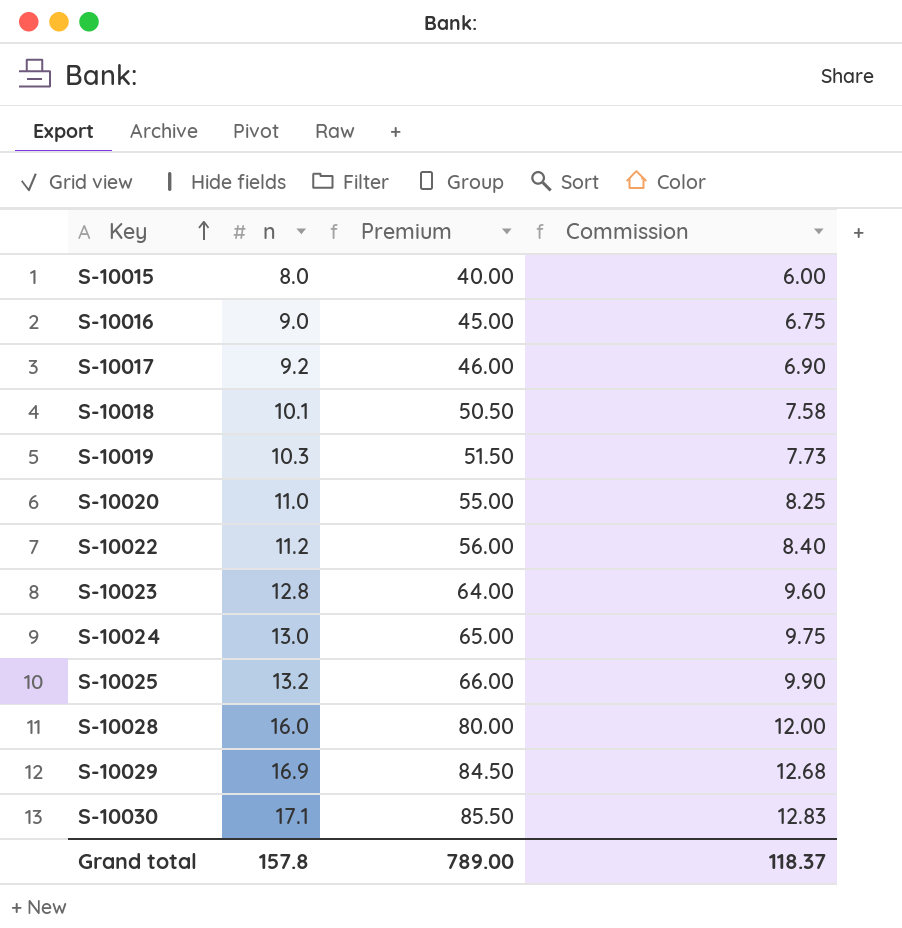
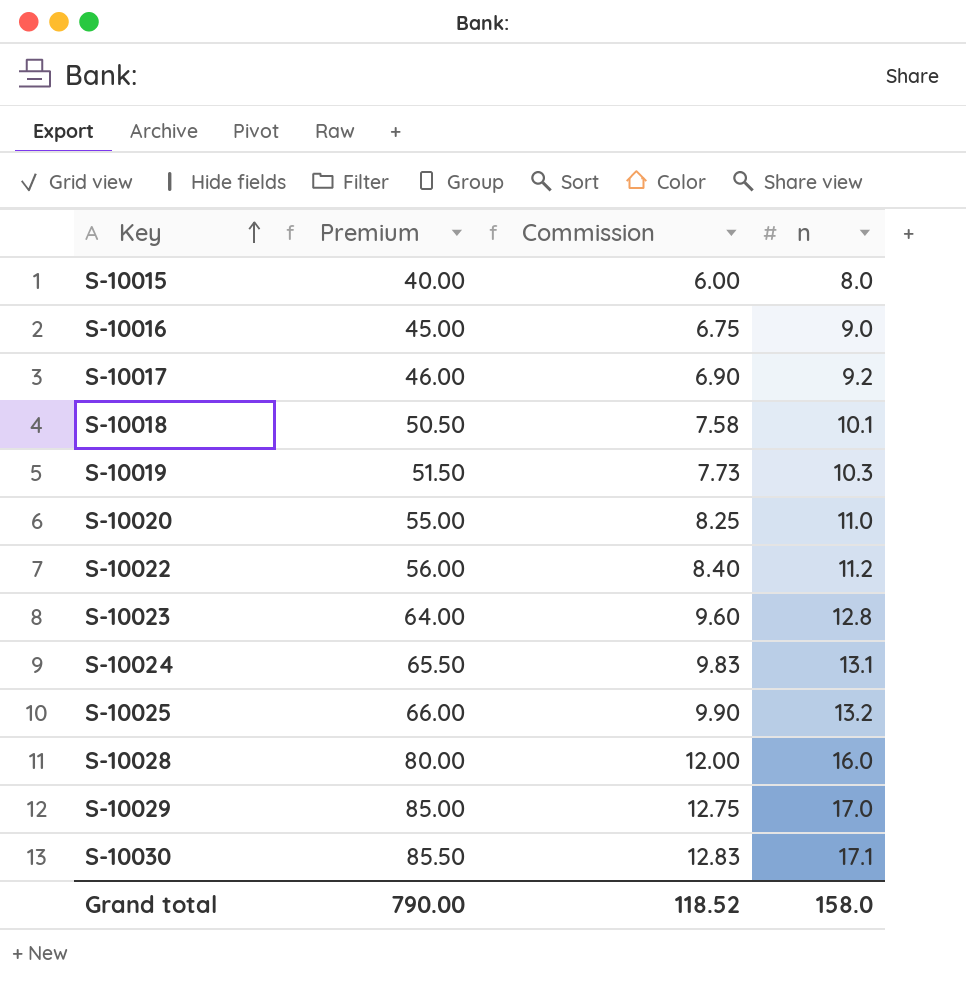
column n | position: 2 -> 4
S-10024 | Premium: 65.00 -> 65.50
S-10024 | Commission: 9.75 -> 9.83
S-10024 | n: 13.0 -> 13.1
S-10029 | Premium: 84.50 -> 85.00
S-10029 | Commission: 12.68 -> 12.75
S-10029 | n: 16.9 -> 17.0
Grand total | Premium: 789.00 -> 790.00
Grand total | Commission: 118.37 -> 118.52
Grand total | n: 157.8 -> 158.0

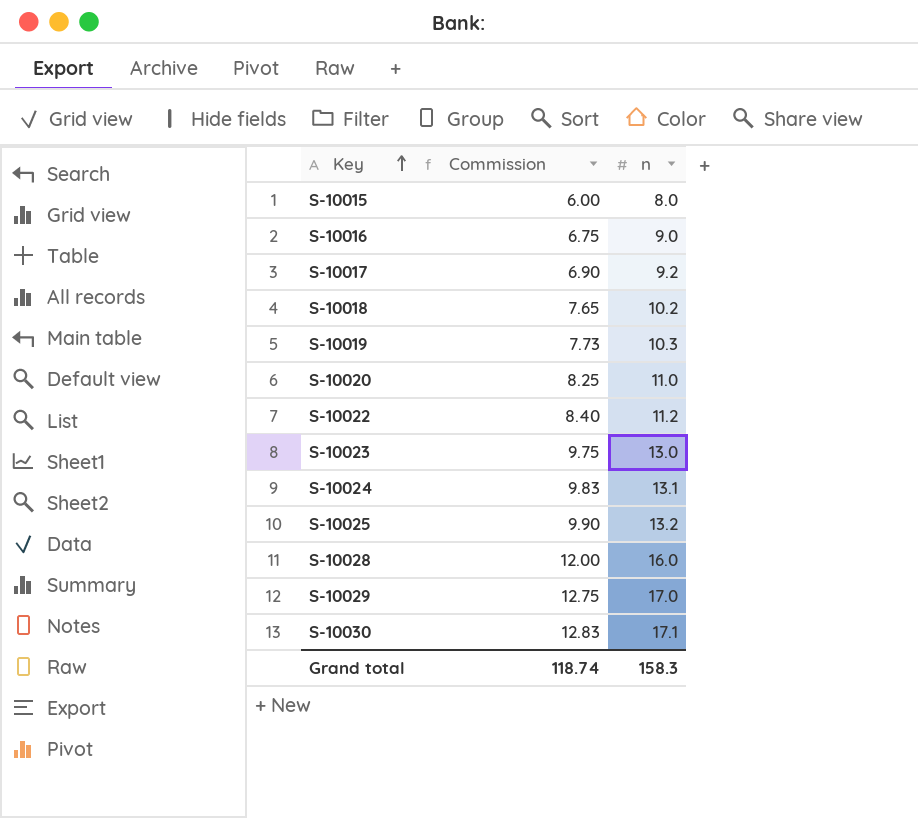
column Premium | formula: [n] * 5 -> none
S-10018 | Commission: 7.58 -> 7.65
S-10018 | n: 10.1 -> 10.2
S-10023 | Commission: 9.60 -> 9.75
S-10023 | n: 12.8 -> 13.0
Grand total | Commission: 118.52 -> 118.74
Grand total | n: 158.0 -> 158.3

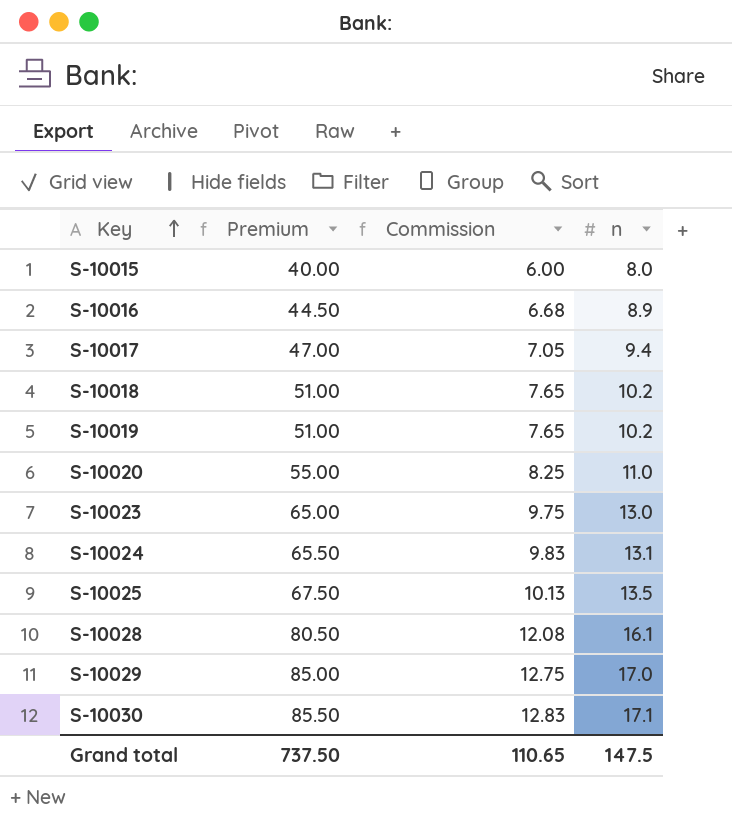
column Premium | formula: none -> [n] * 5
row S-10022: 8.40 | 11.2 -> none
S-10016 | Commission: 6.75 -> 6.68
S-10016 | n: 9.0 -> 8.9
S-10017 | Commission: 6.90 -> 7.05
S-10017 | n: 9.2 -> 9.4
S-10019 | Commission: 7.73 -> 7.65
S-10019 | n: 10.3 -> 10.2
S-10025 | Commission: 9.90 -> 10.13
S-10025 | n: 13.2 -> 13.5
S-10028 | Commission: 12.00 -> 12.08
S-10028 | n: 16.0 -> 16.1
Grand total | Commission: 118.74 -> 110.65
Grand total | n: 158.3 -> 147.5

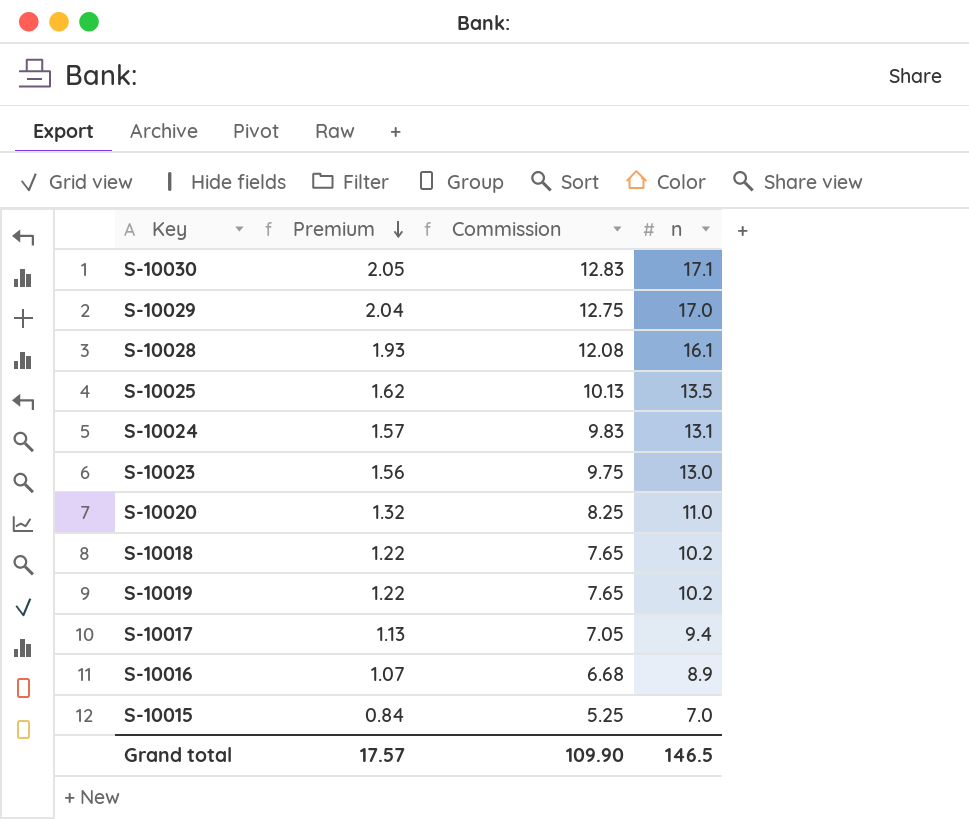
row order: Key ascending -> Premium descending
column Premium | formula: [n] * 5 -> [n] * 0.12
S-10015 | Commission: 6.00 -> 5.25
S-10015 | n: 8.0 -> 7.0
Grand total | Premium: 737.50 -> 17.57
Grand total | Commission: 110.65 -> 109.90
Grand total | n: 147.5 -> 146.5

